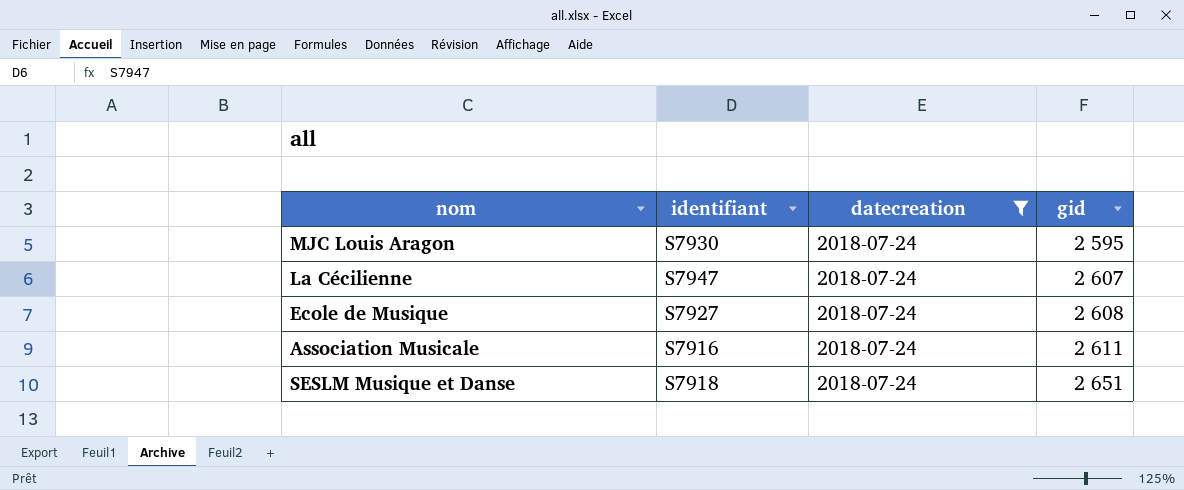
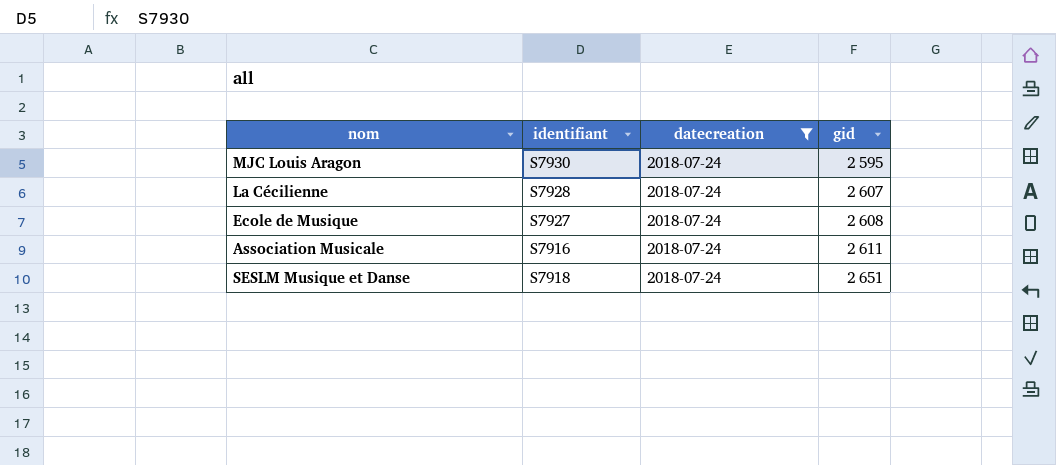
La Cécilienne | identifiant: S7947 -> S7928

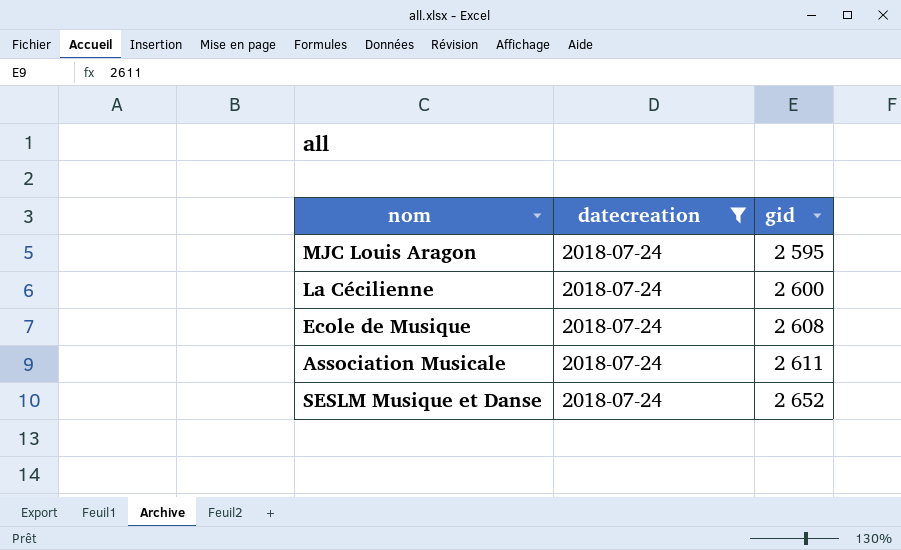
column identifiant | position: 2 -> none
La Cécilienne | gid: 2 607 -> 2 600
SESLM Musique et Danse | gid: 2 651 -> 2 652

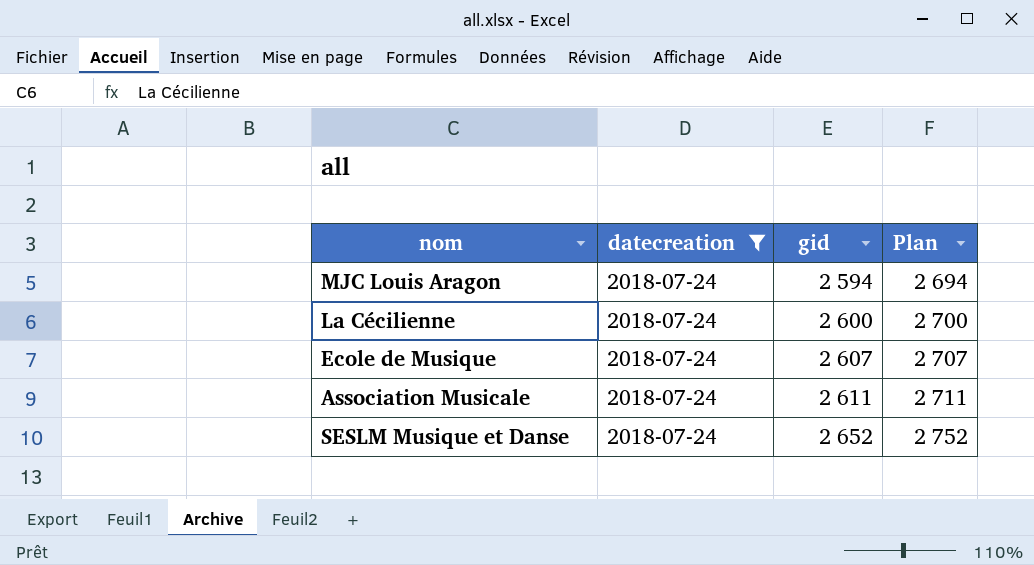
column Plan | formula: none -> [gid] + 100
MJC Louis Aragon | gid: 2 595 -> 2 594
Ecole de Musique | gid: 2 608 -> 2 607

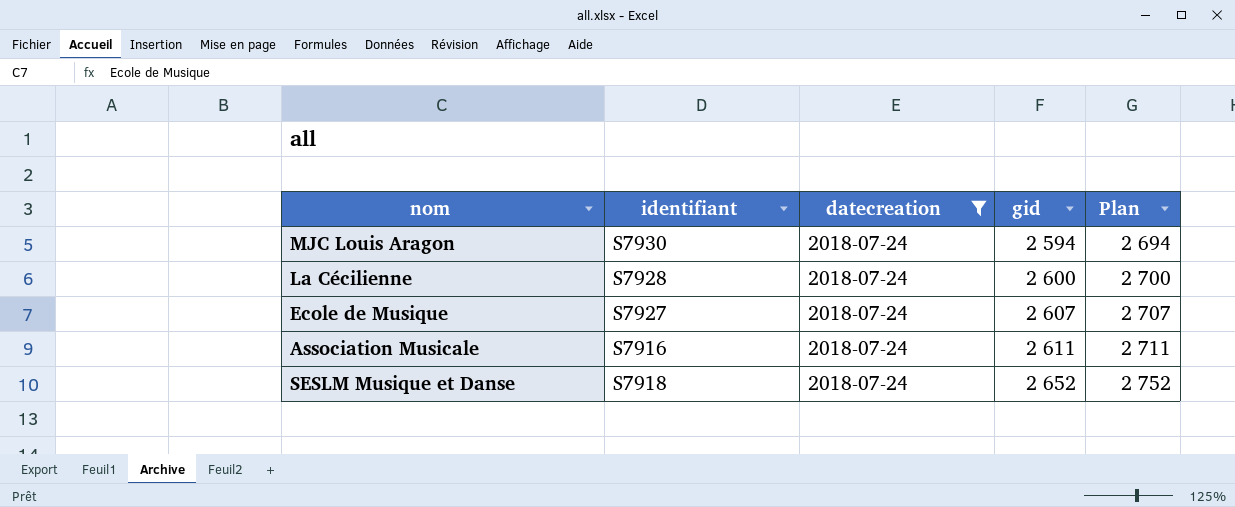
column identifiant | position: none -> 2

